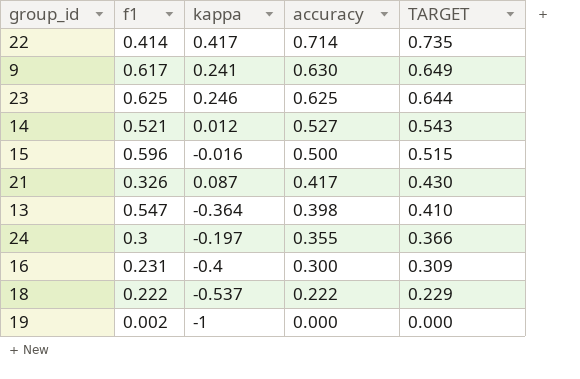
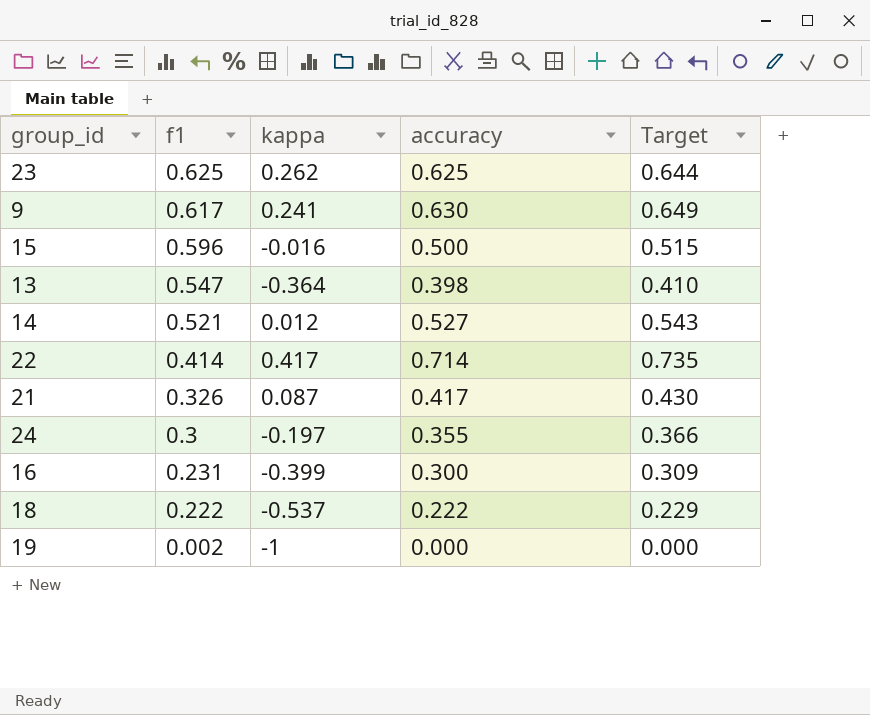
row order: accuracy descending -> f1 descending
column name: TARGET -> Target
23 | kappa: 0.246 -> 0.262
16 | kappa: -0.4 -> -0.399

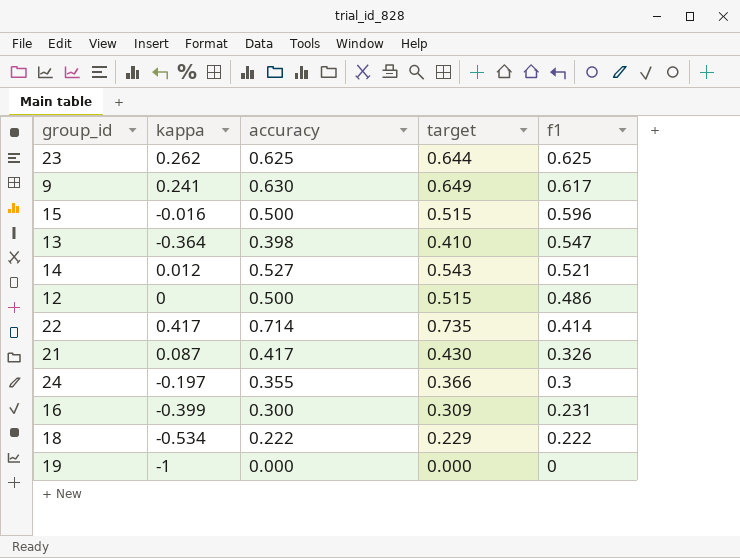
column name: Target -> target
column f1 | position: 2 -> 5
row 12: none -> 0 | 0.500 | 0.515 | 0.486
18 | kappa: -0.537 -> -0.534
19 | f1: 0.002 -> 0

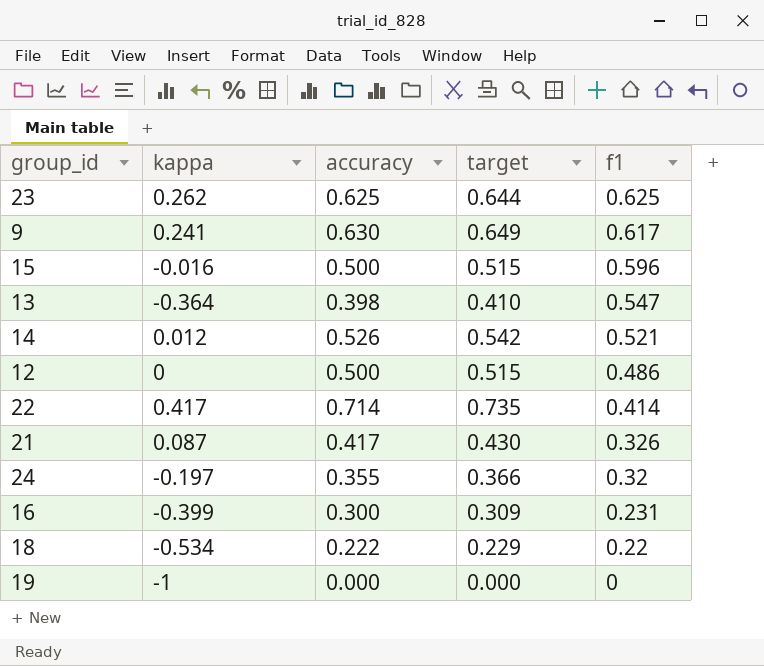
14 | accuracy: 0.527 -> 0.526
14 | target: 0.543 -> 0.542
24 | f1: 0.3 -> 0.32
18 | f1: 0.222 -> 0.22

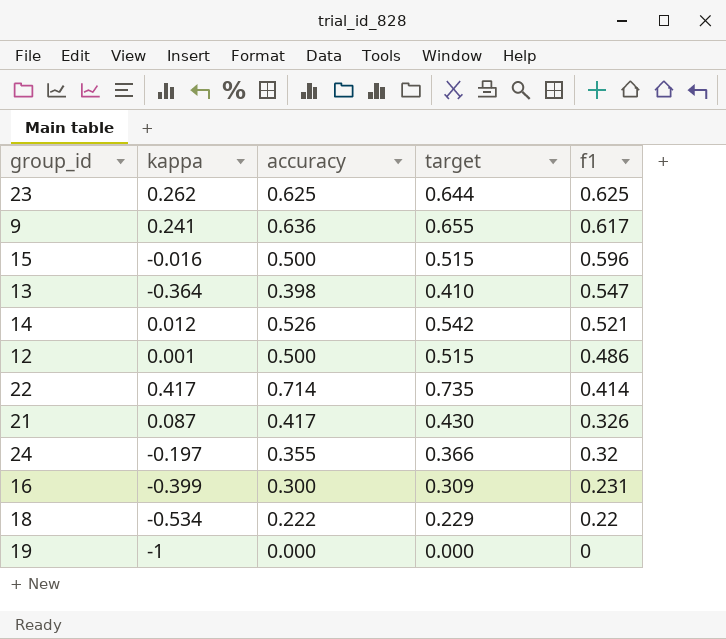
9 | accuracy: 0.630 -> 0.636
9 | target: 0.649 -> 0.655
12 | kappa: 0 -> 0.001

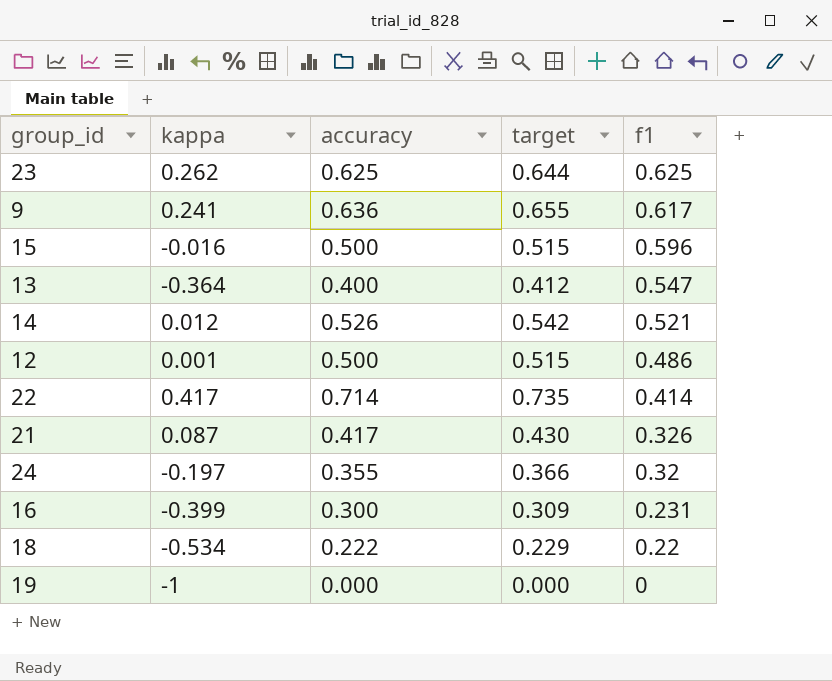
13 | accuracy: 0.398 -> 0.400
13 | target: 0.410 -> 0.412

